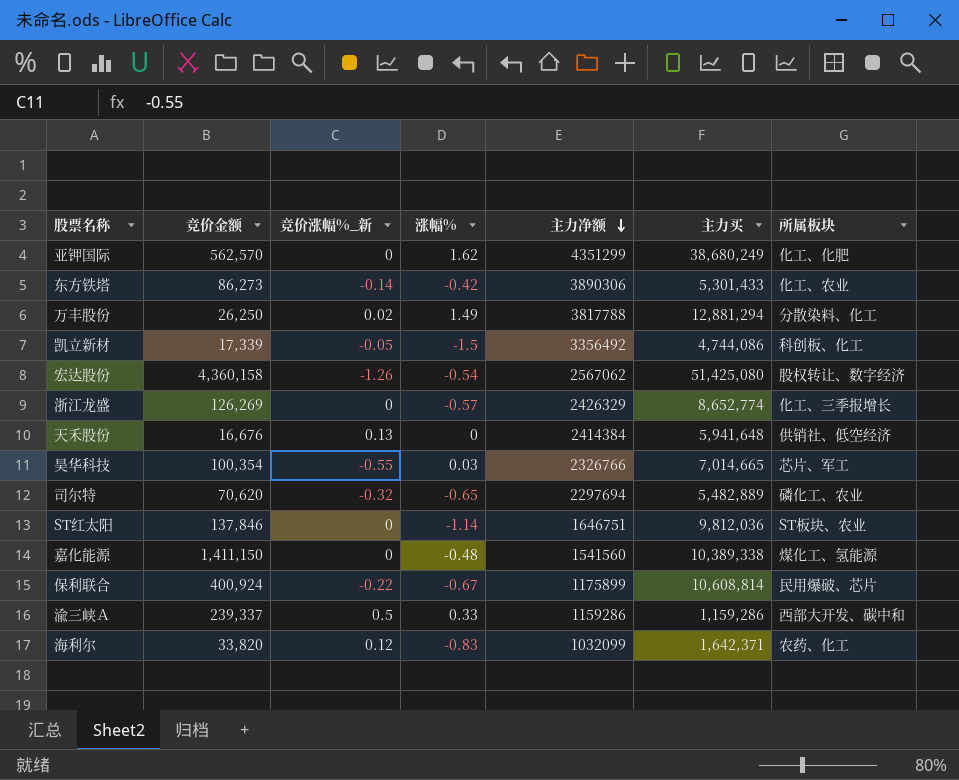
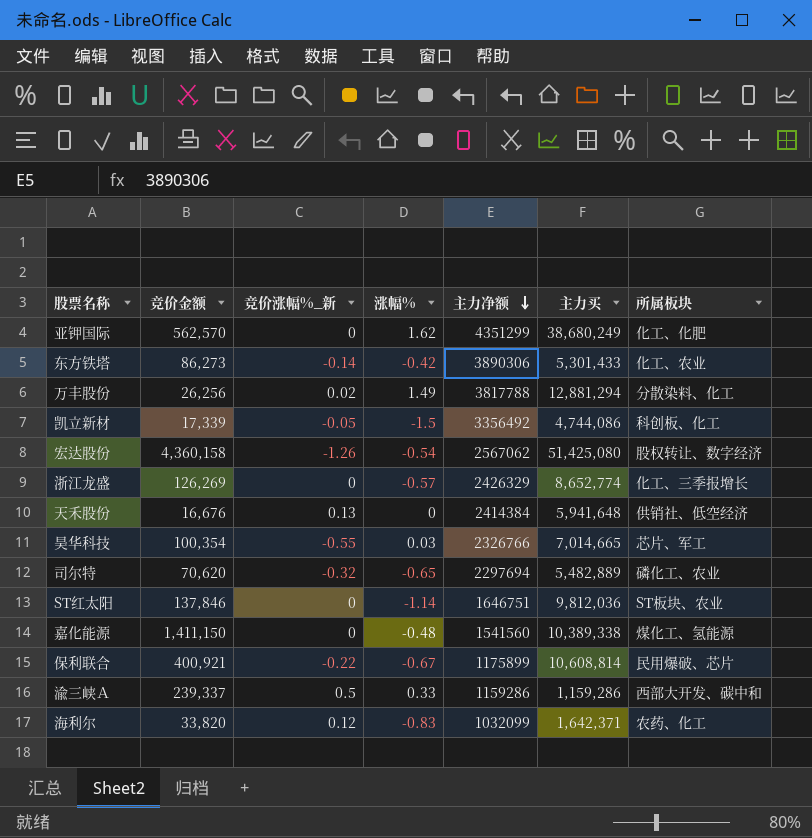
万丰股份 | 竞价金额: 26,250 -> 26,256
保利联合 | 竞价金额: 400,924 -> 400,921

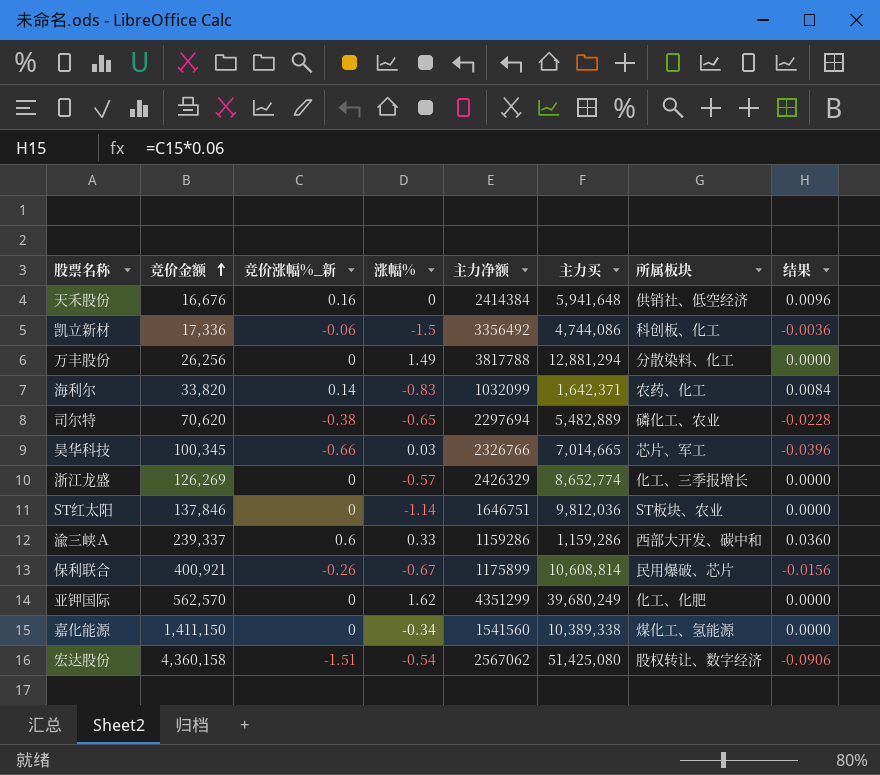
row order: 主力净额 descending -> 竞价金额 ascending
column 结果 | formula: none -> [竞价涨幅%_新] * 0.06
row 东方铁塔: 86,273 | -0.14 | -0.42 | 3890306 | 5,301,433 | 化工、农业 -> none
天禾股份 | 竞价涨幅%_新: 0.13 -> 0.16
凯立新材 | 竞价金额: 17,339 -> 17,336
凯立新材 | 竞价涨幅%_新: -0.05 -> -0.06
万丰股份 | 竞价涨幅%_新: 0.02 -> 0
海利尔 | 竞价涨幅%_新: 0.12 -> 0.14
司尔特 | 竞价涨幅%_新: -0.32 -> -0.38
昊华科技 | 竞价金额: 100,354 -> 100,345
昊华科技 | 竞价涨幅%_新: -0.55 -> -0.66
渝三峡Ａ | 竞价涨幅%_新: 0.5 -> 0.6
保利联合 | 竞价涨幅%_新: -0.22 -> -0.26
亚钾国际 | 主力买: 38,680,249 -> 39,680,249
嘉化能源 | 涨幅%: -0.48 -> -0.34
宏达股份 | 竞价涨幅%_新: -1.26 -> -1.51

